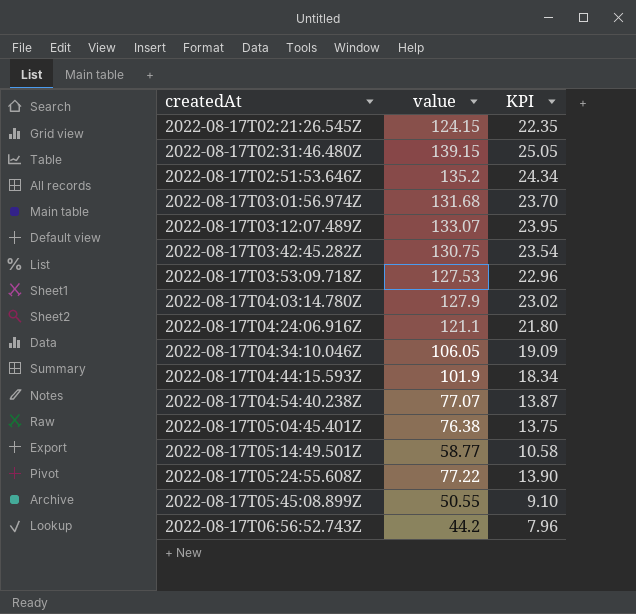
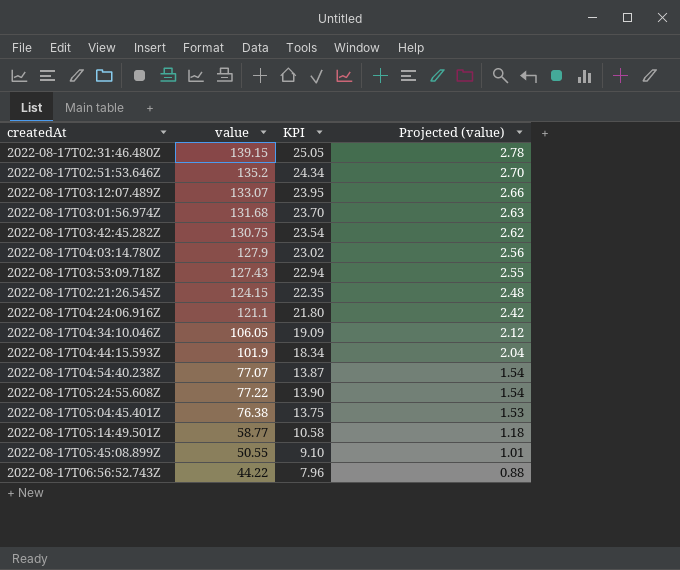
row order: createdAt ascending -> Projected (value) descending
column Projected (value) | formula: none -> [value] * 0.02
2022-08-17T03:53:09.718Z | value: 127.53 -> 127.43
2022-08-17T03:53:09.718Z | KPI: 22.96 -> 22.94
2022-08-17T06:56:52.743Z | value: 44.2 -> 44.22

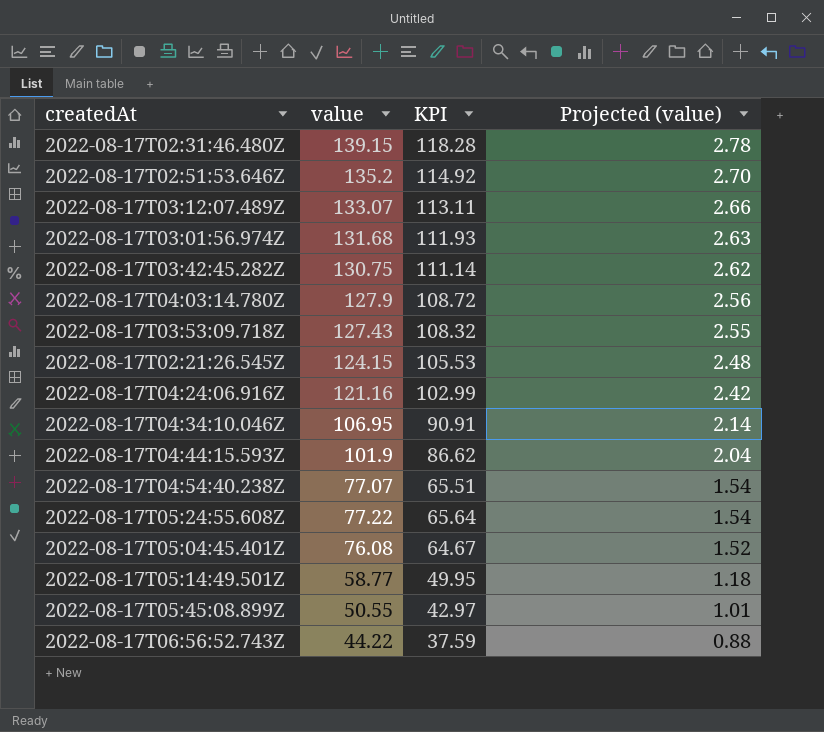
column KPI | formula: [value] * 0.18 -> [value] * 0.85
2022-08-17T04:24:06.916Z | value: 121.1 -> 121.16
2022-08-17T04:34:10.046Z | value: 106.05 -> 106.95
2022-08-17T04:34:10.046Z | Projected (value): 2.12 -> 2.14
2022-08-17T05:04:45.401Z | value: 76.38 -> 76.08
2022-08-17T05:04:45.401Z | Projected (value): 1.53 -> 1.52

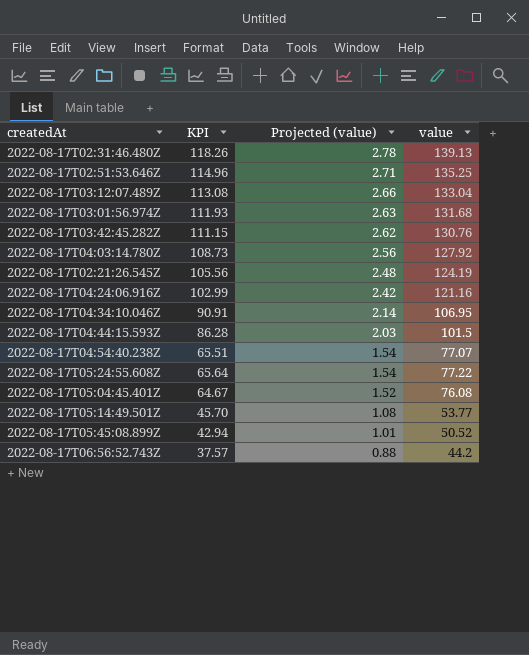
column value | position: 2 -> 4
row 2022-08-17T03:53:09.718Z: 127.43 | 108.32 | 2.55 -> none
2022-08-17T02:31:46.480Z | KPI: 118.28 -> 118.26
2022-08-17T02:31:46.480Z | value: 139.15 -> 139.13
2022-08-17T02:51:53.646Z | KPI: 114.92 -> 114.96
2022-08-17T02:51:53.646Z | Projected (value): 2.70 -> 2.71
2022-08-17T02:51:53.646Z | value: 135.2 -> 135.25
2022-08-17T03:12:07.489Z | KPI: 113.11 -> 113.08
2022-08-17T03:12:07.489Z | value: 133.07 -> 133.04
2022-08-17T03:42:45.282Z | KPI: 111.14 -> 111.15
2022-08-17T03:42:45.282Z | value: 130.75 -> 130.76
2022-08-17T04:03:14.780Z | KPI: 108.72 -> 108.73
2022-08-17T04:03:14.780Z | value: 127.9 -> 127.92
2022-08-17T02:21:26.545Z | KPI: 105.53 -> 105.56
2022-08-17T02:21:26.545Z | value: 124.15 -> 124.19
2022-08-17T04:44:15.593Z | KPI: 86.62 -> 86.28
2022-08-17T04:44:15.593Z | Projected (value): 2.04 -> 2.03
2022-08-17T04:44:15.593Z | value: 101.9 -> 101.5
2022-08-17T05:14:49.501Z | KPI: 49.95 -> 45.70
2022-08-17T05:14:49.501Z | Projected (value): 1.18 -> 1.08
2022-08-17T05:14:49.501Z | value: 58.77 -> 53.77
2022-08-17T05:45:08.899Z | KPI: 42.97 -> 42.94
2022-08-17T05:45:08.899Z | value: 50.55 -> 50.52
2022-08-17T06:56:52.743Z | KPI: 37.59 -> 37.57
2022-08-17T06:56:52.743Z | value: 44.22 -> 44.2

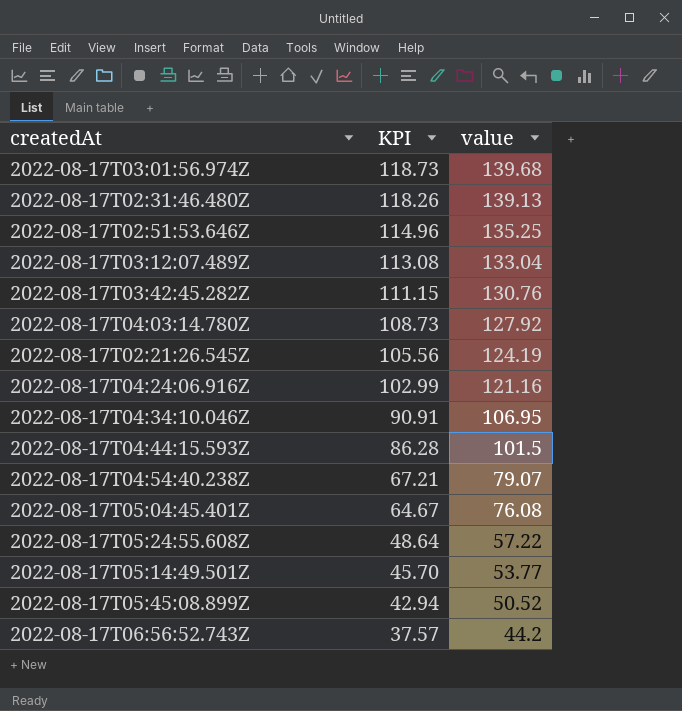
row order: Projected (value) descending -> KPI descending
column Projected (value) | formula: [value] * 0.02 -> none
2022-08-17T03:01:56.974Z | KPI: 111.93 -> 118.73
2022-08-17T03:01:56.974Z | value: 131.68 -> 139.68
2022-08-17T04:54:40.238Z | KPI: 65.51 -> 67.21
2022-08-17T04:54:40.238Z | value: 77.07 -> 79.07
2022-08-17T05:24:55.608Z | KPI: 65.64 -> 48.64
2022-08-17T05:24:55.608Z | value: 77.22 -> 57.22

